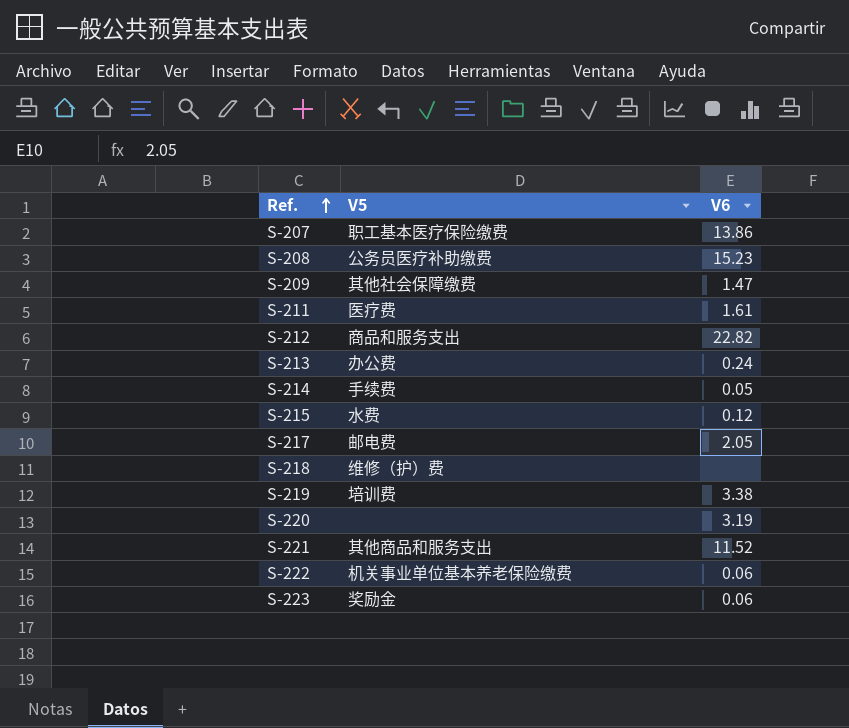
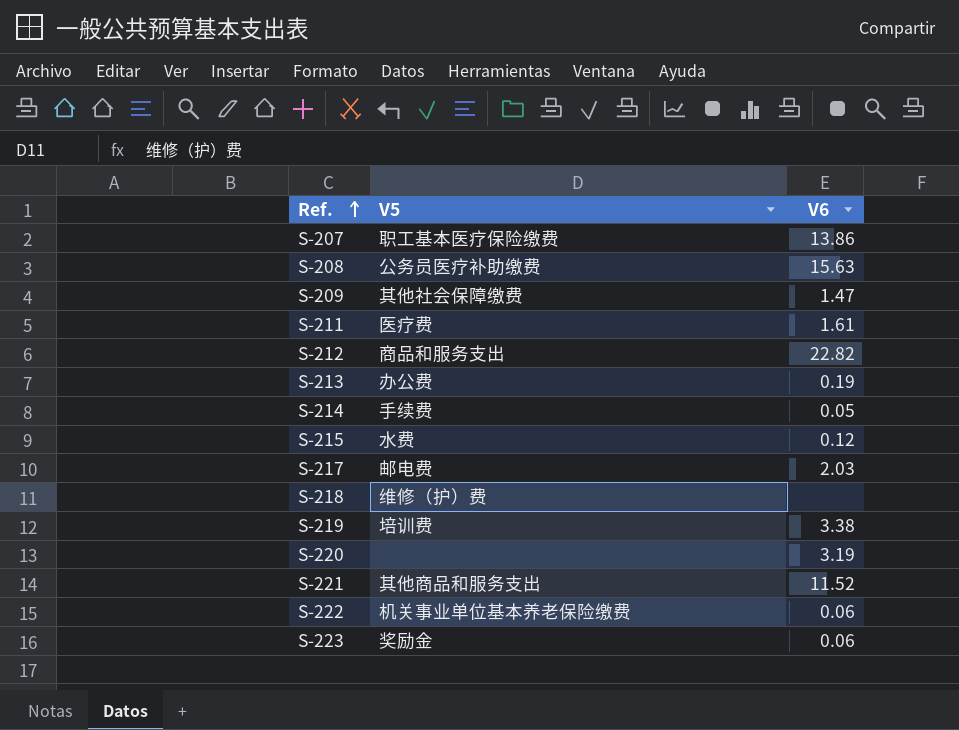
S-208 | V6: 15.23 -> 15.63
S-213 | V6: 0.24 -> 0.19
S-217 | V6: 2.05 -> 2.03

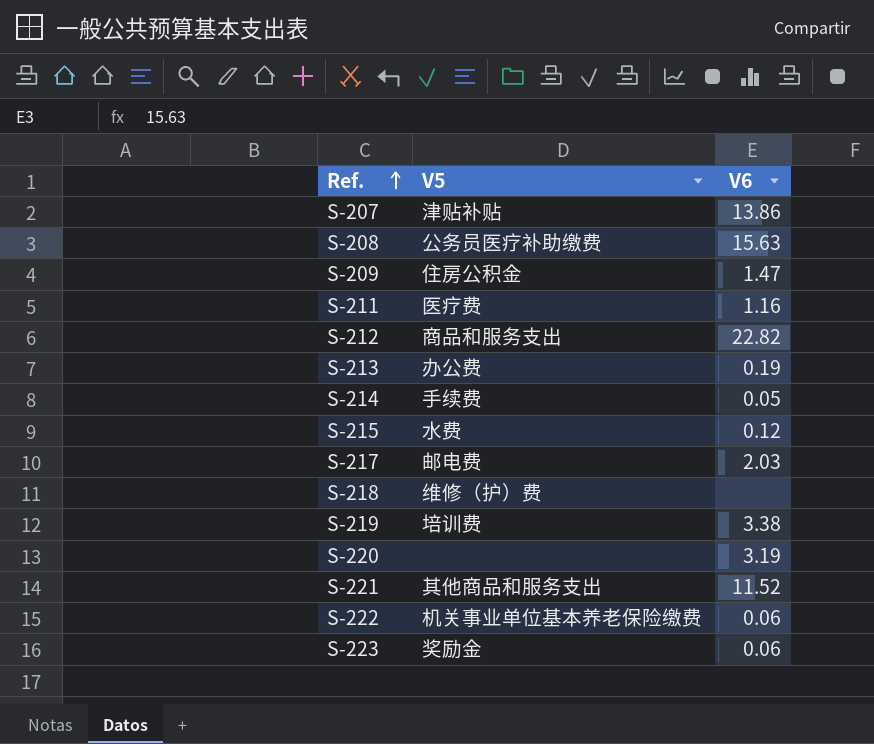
S-207 | V5: 职工基本医疗保险缴费 -> 津贴补贴
S-209 | V5: 其他社会保障缴费 -> 住房公积金
S-211 | V6: 1.61 -> 1.16

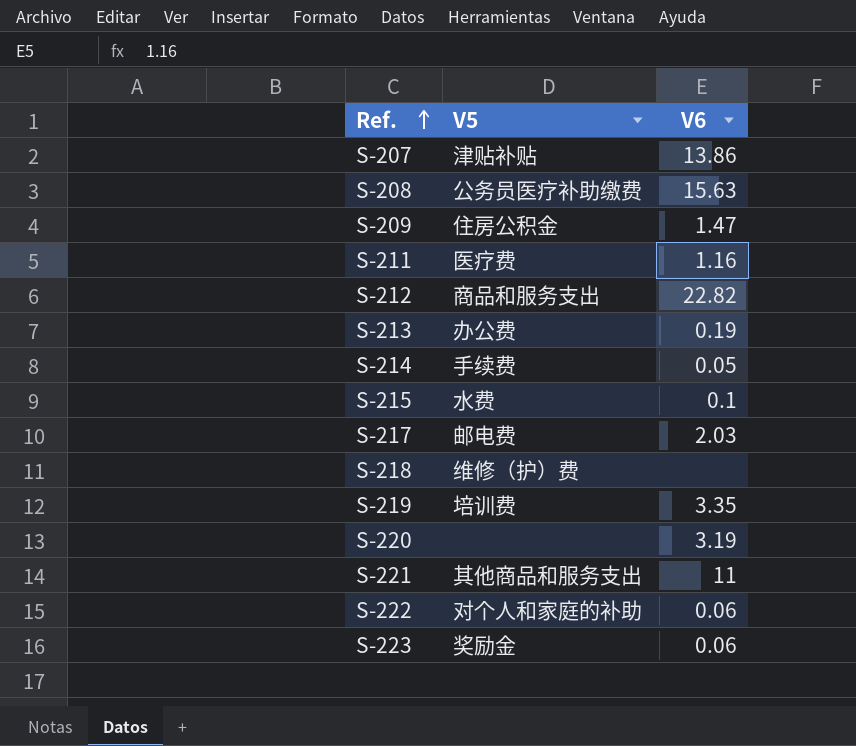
S-215 | V6: 0.12 -> 0.1
S-219 | V6: 3.38 -> 3.35
S-221 | V6: 11.52 -> 11
S-222 | V5: 机关事业单位基本养老保险缴费 -> 对个人和家庭的补助

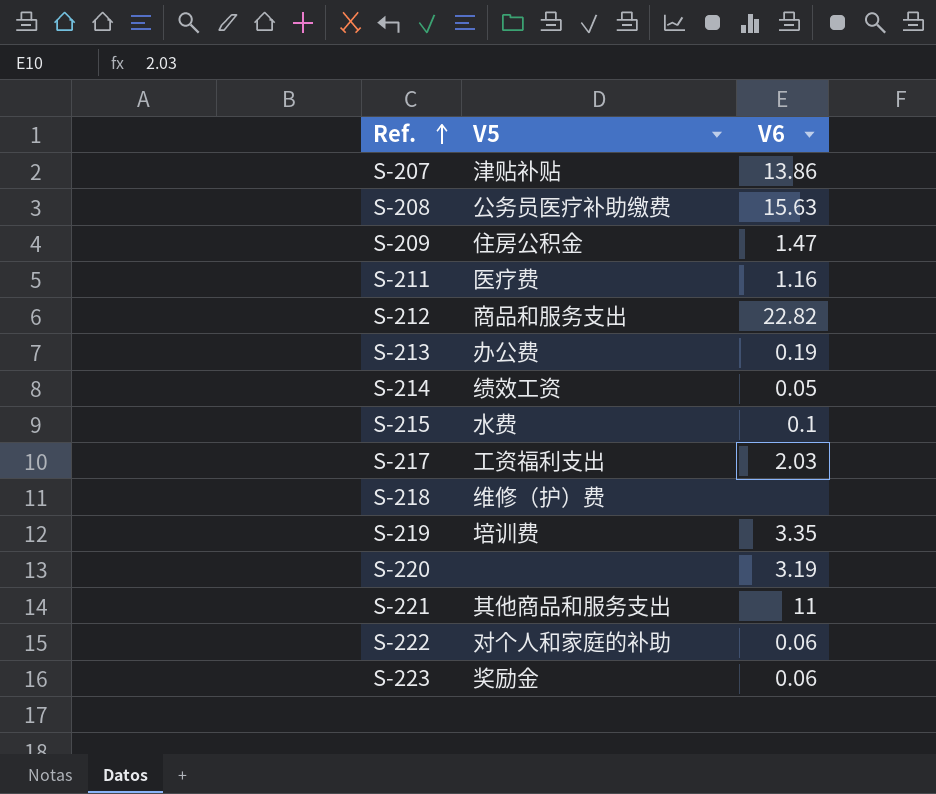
S-214 | V5: 手续费 -> 绩效工资
S-217 | V5: 邮电费 -> 工资福利支出

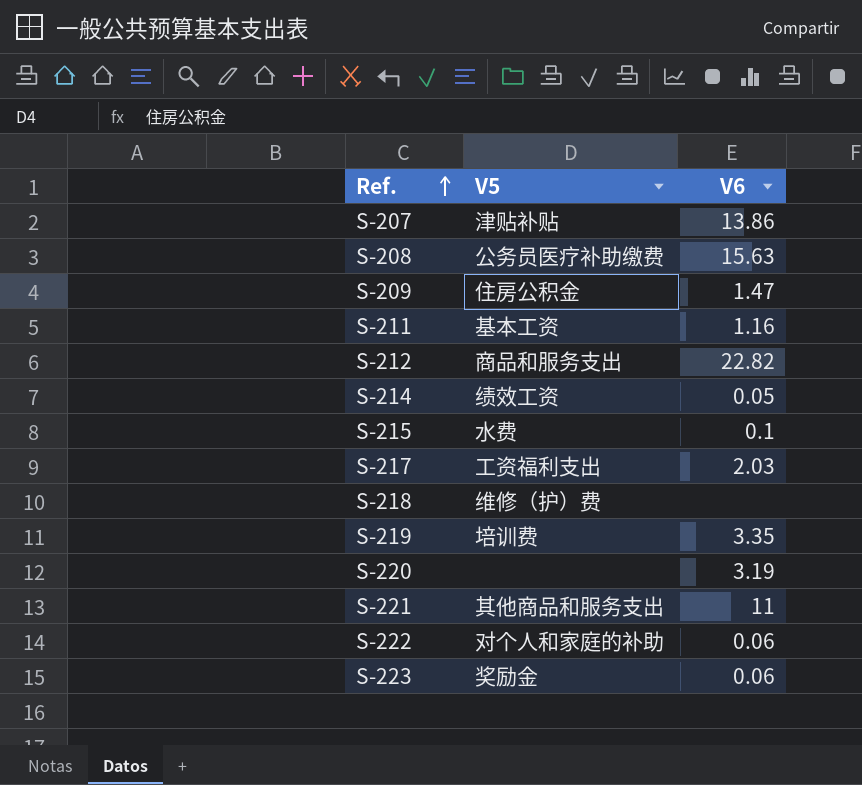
row S-213: 办公费 | 0.19 -> none
S-211 | V5: 医疗费 -> 基本工资

